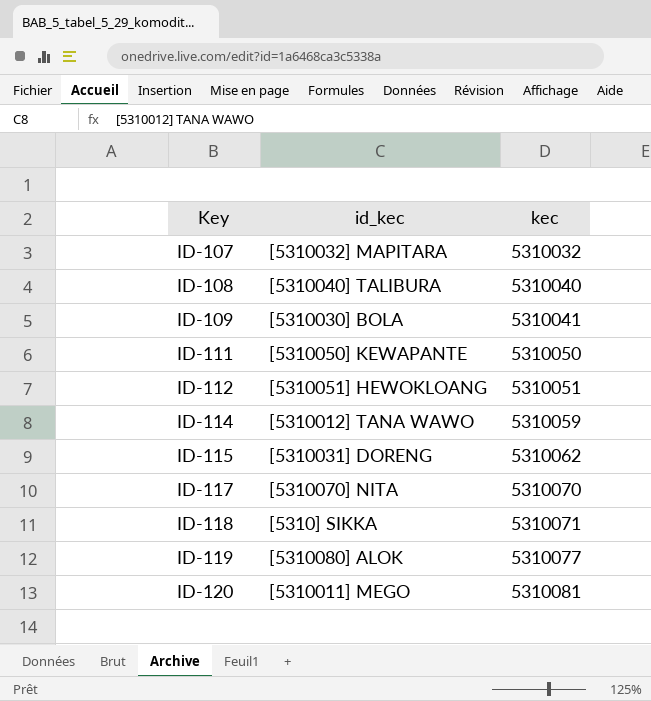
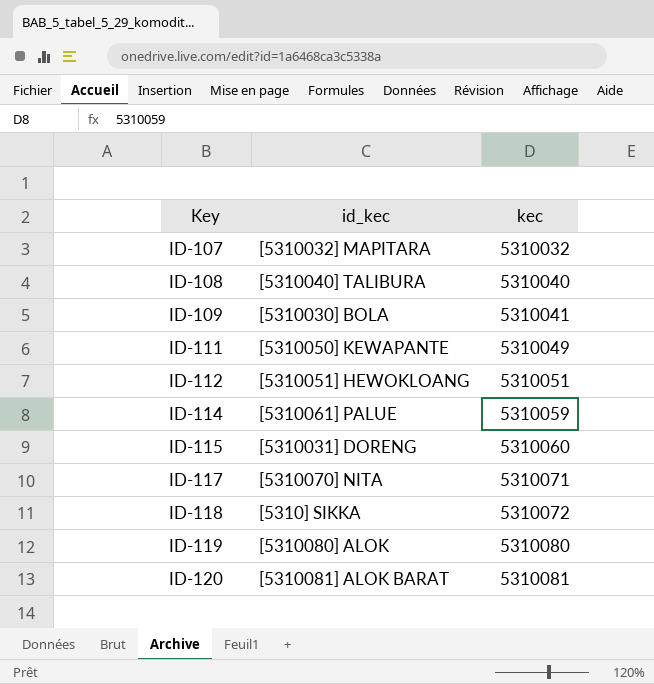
ID-111 | kec: 5310050 -> 5310049
ID-114 | id_kec: [5310012] TANA WAWO -> [5310061] PALUE
ID-115 | kec: 5310062 -> 5310060
ID-117 | kec: 5310070 -> 5310071
ID-118 | kec: 5310071 -> 5310072
ID-119 | kec: 5310077 -> 5310080
ID-120 | id_kec: [5310011] MEGO -> [5310081] ALOK BARAT

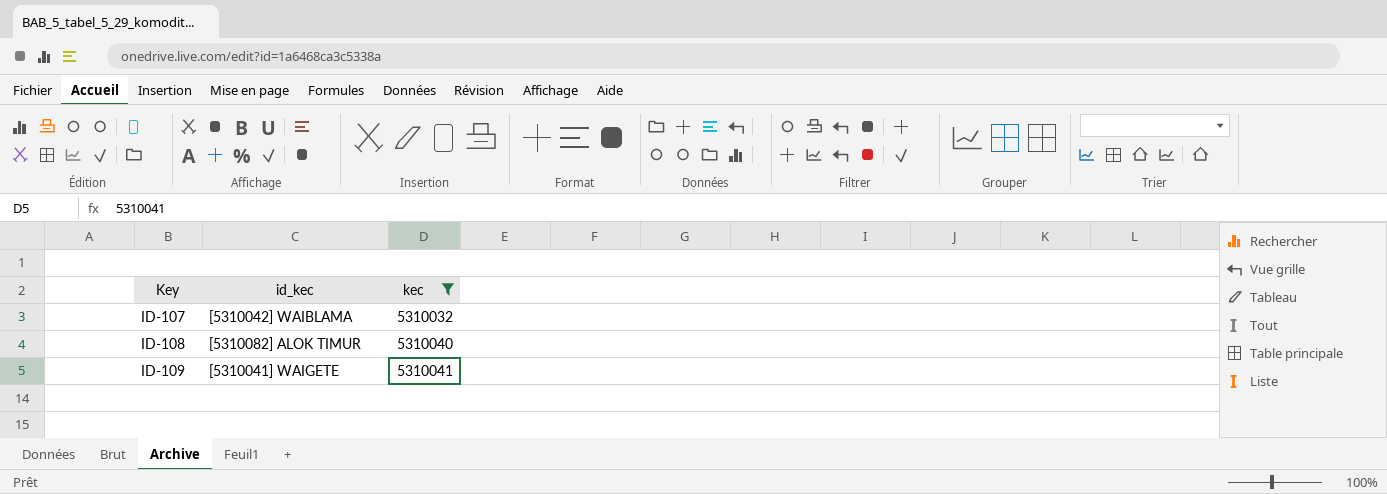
filter: none -> kec <= 5310041
ID-107 | id_kec: [5310032] MAPITARA -> [5310042] WAIBLAMA
ID-108 | id_kec: [5310040] TALIBURA -> [5310082] ALOK TIMUR
ID-109 | id_kec: [5310030] BOLA -> [5310041] WAIGETE

